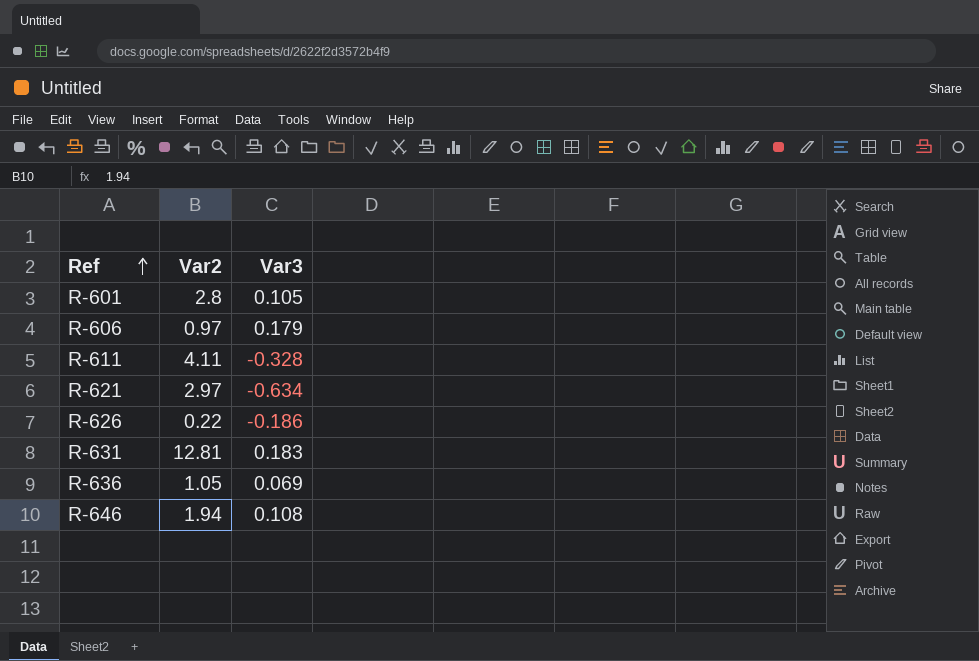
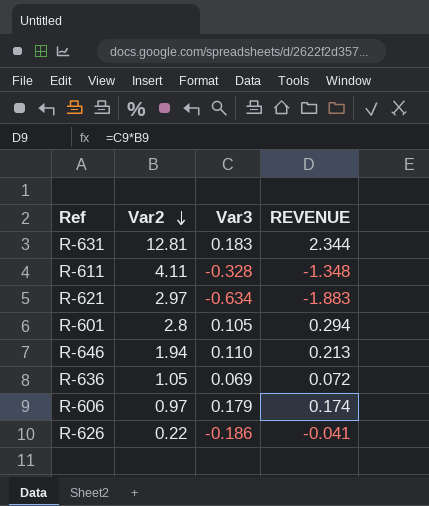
row order: Ref ascending -> Var2 descending
column REVENUE | formula: none -> [Var2] * [Var3]
R-646 | Var3: 0.108 -> 0.110

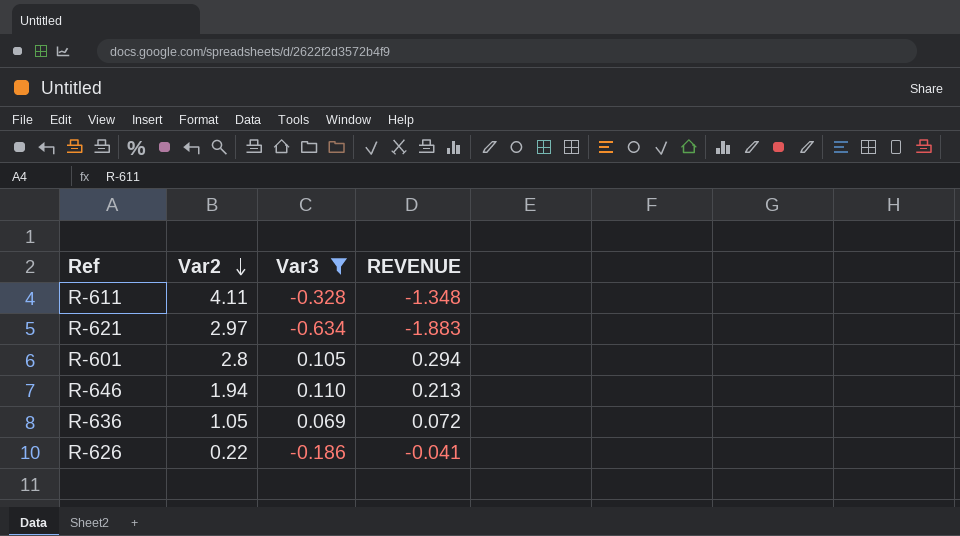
filter: none -> Var3 <= 0.110

